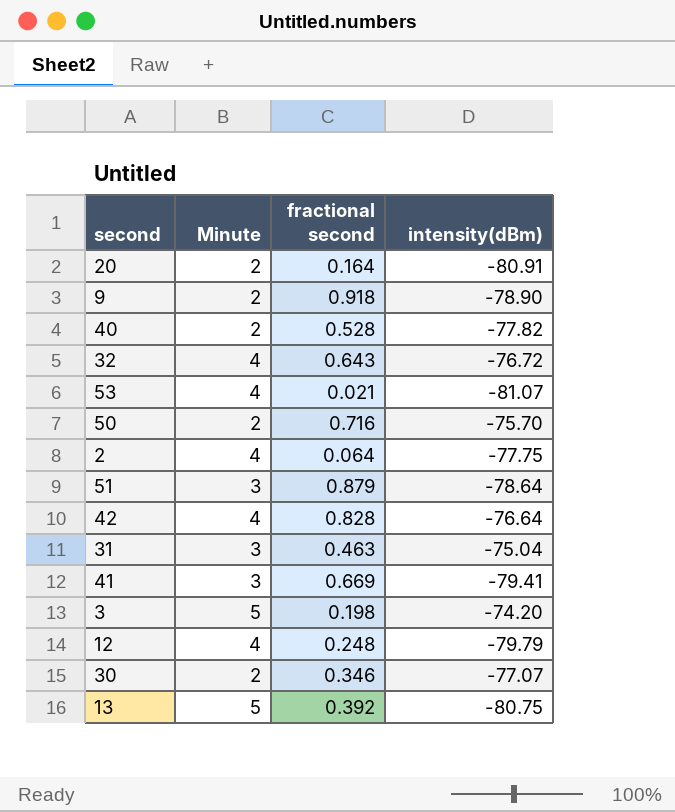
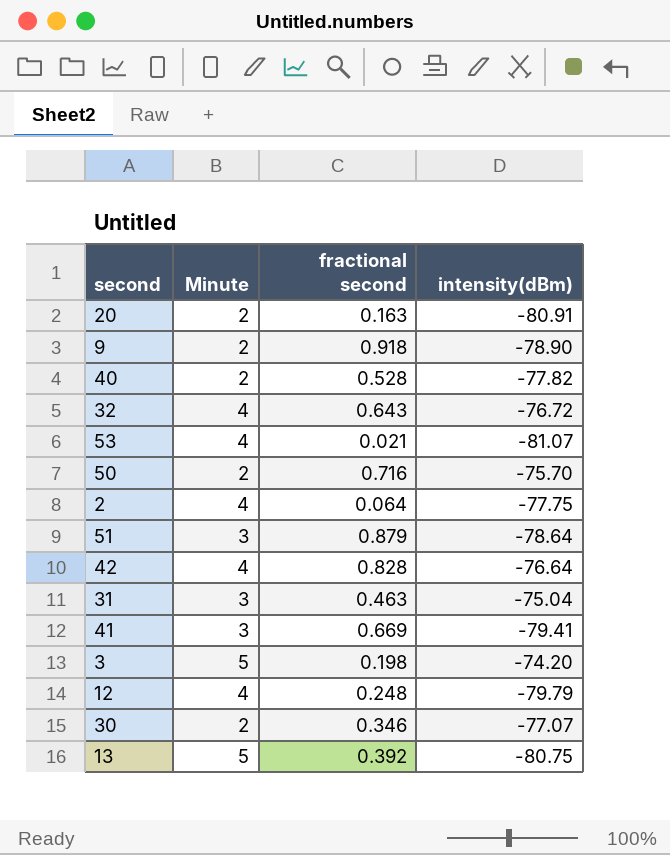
20 | fractional second: 0.164 -> 0.163

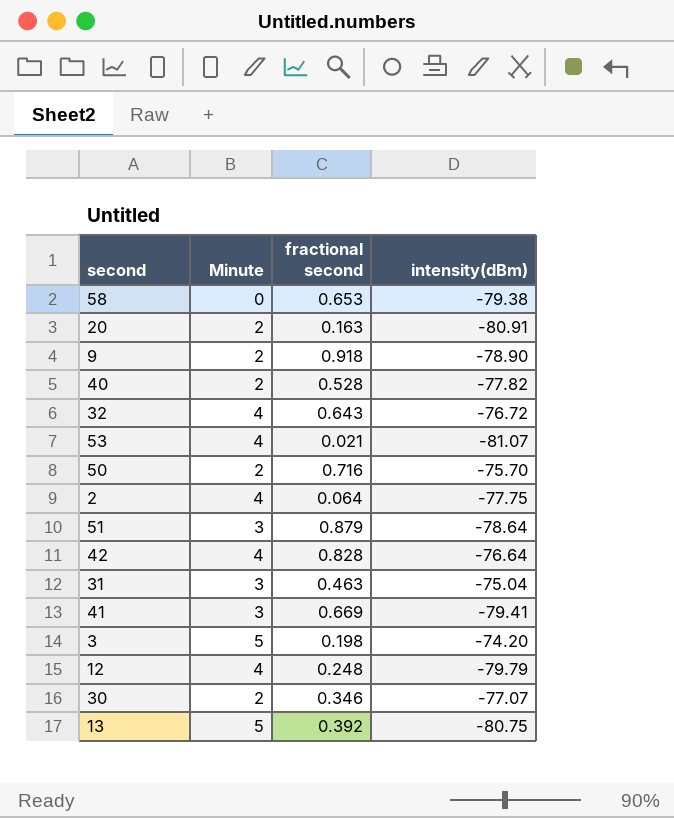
row 58: none -> 0 | 0.653 | -79.38

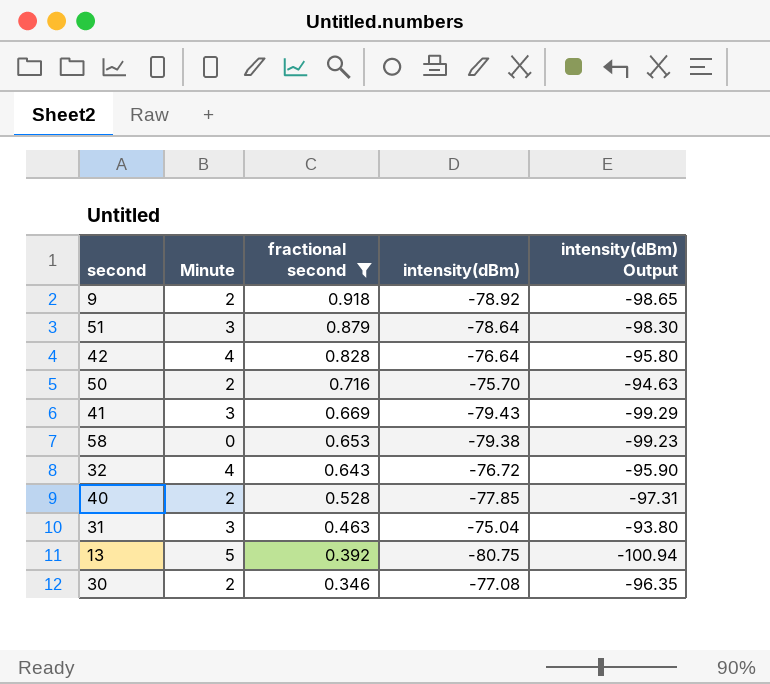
filter: none -> fractional second >= 0.346
row order: none -> fractional second descending
column intensity(dBm) Output | formula: none -> [intensity(dBm)] * 1.25
9 | intensity(dBm): -78.90 -> -78.92
41 | intensity(dBm): -79.41 -> -79.43
40 | intensity(dBm): -77.82 -> -77.85
30 | intensity(dBm): -77.07 -> -77.08

